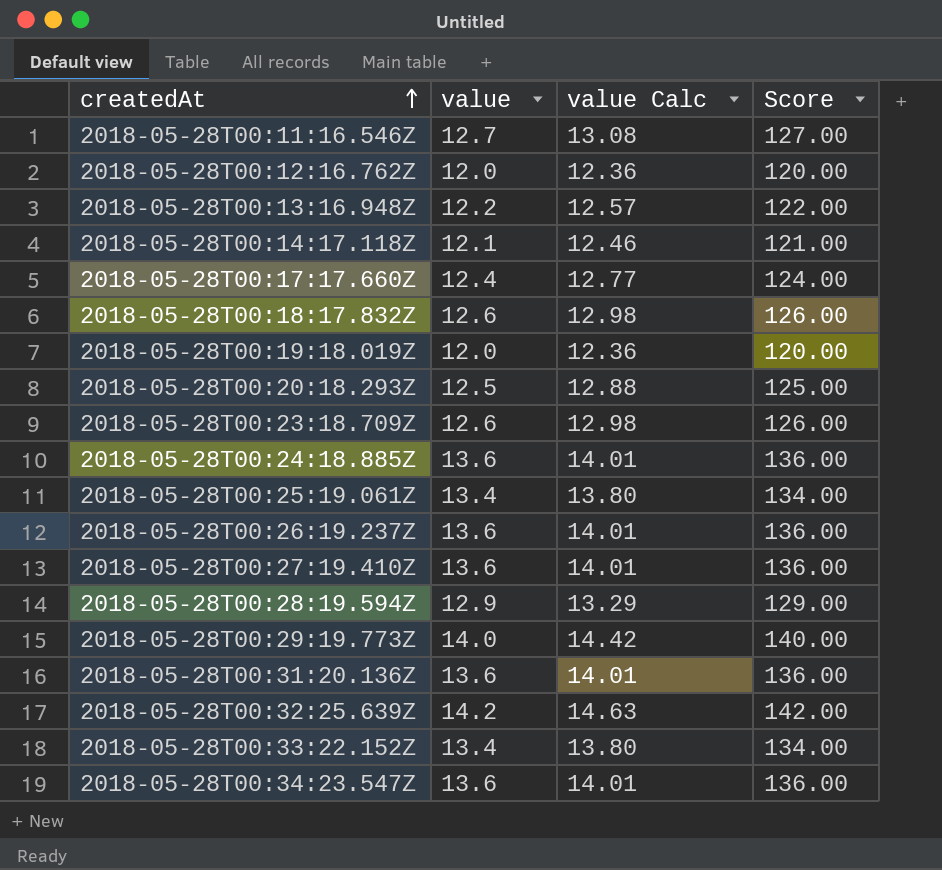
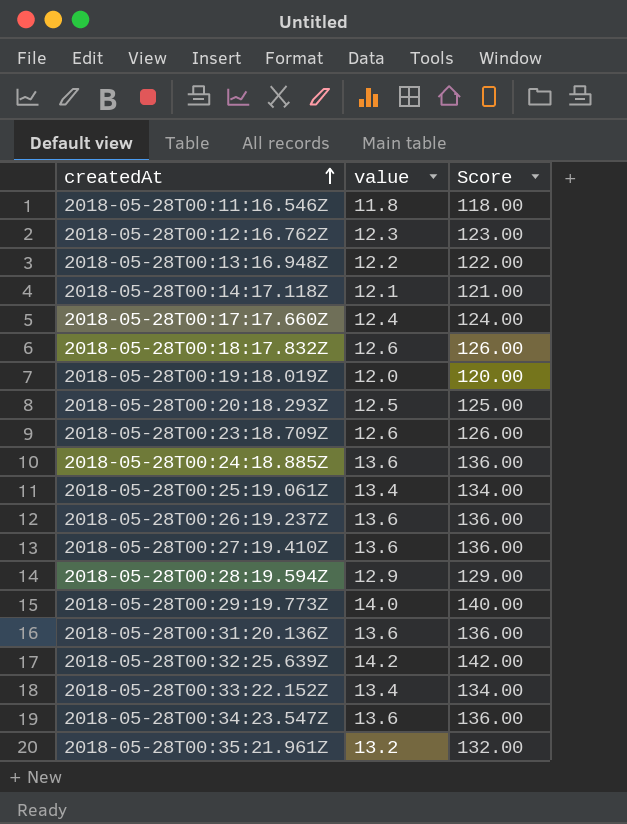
column value Calc | formula: [value] * 1.03 -> none
2018-05-28T00:11:16.546Z | value: 12.7 -> 11.8
2018-05-28T00:11:16.546Z | Score: 127.00 -> 118.00
2018-05-28T00:12:16.762Z | value: 12.0 -> 12.3
2018-05-28T00:12:16.762Z | Score: 120.00 -> 123.00
row 2018-05-28T00:35:21.961Z: none -> 13.2 | 132.00

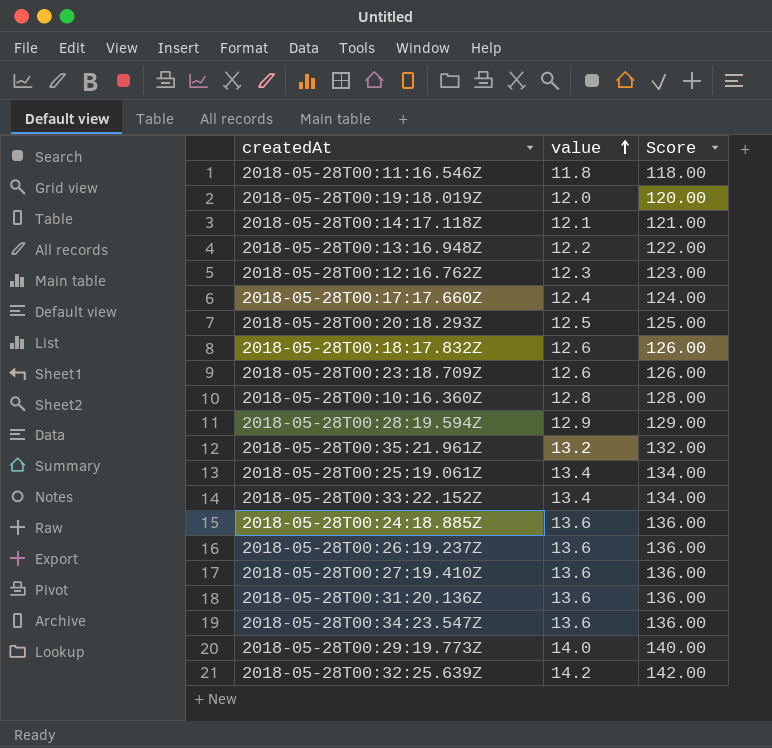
row order: createdAt ascending -> value ascending
row 2018-05-28T00:10:16.360Z: none -> 12.8 | 128.00

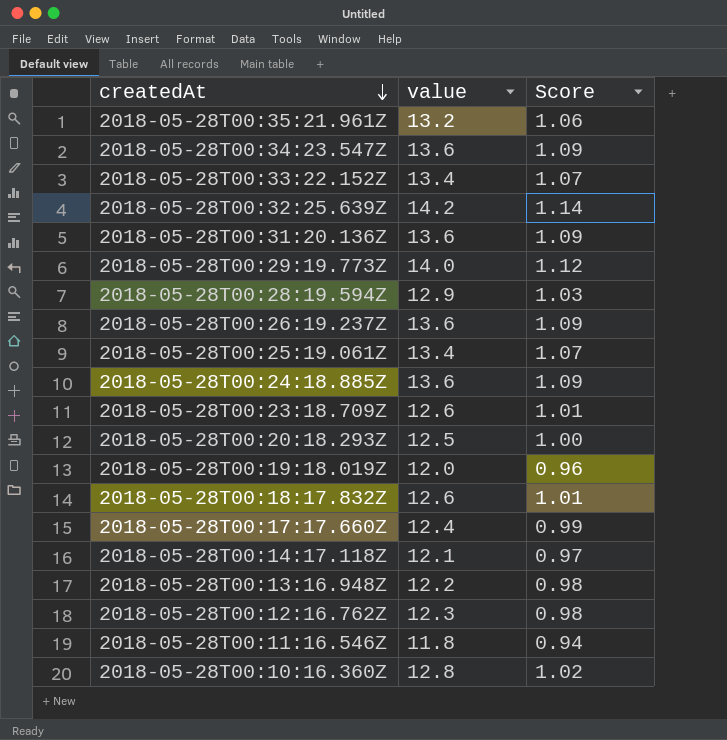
row order: value ascending -> createdAt descending
column Score | formula: [value] * 10 -> [value] * 0.08
row 2018-05-28T00:27:19.410Z: 13.6 | 136.00 -> none

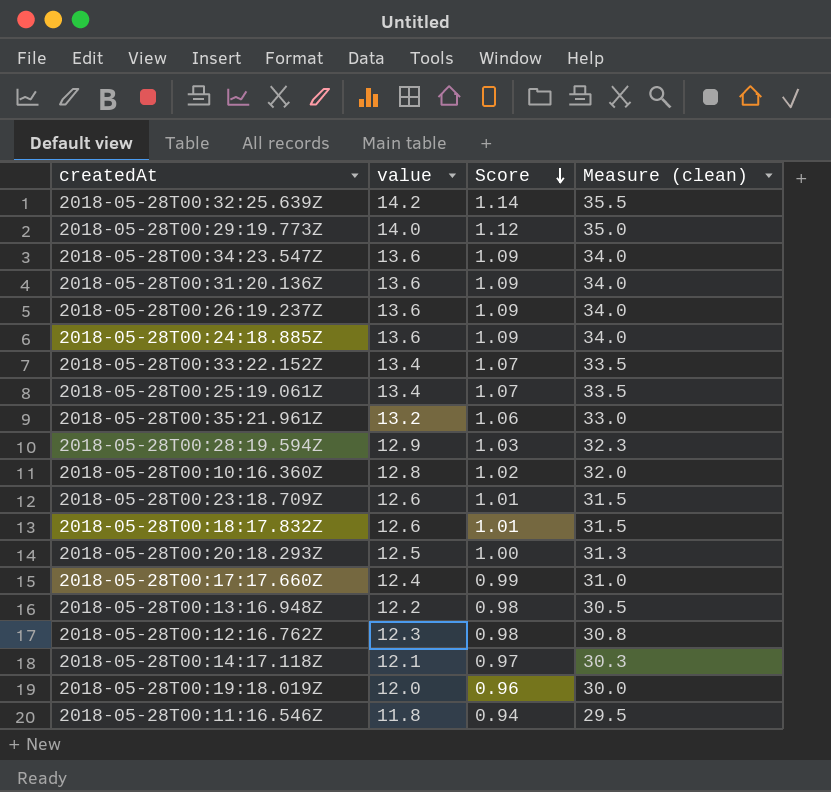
row order: createdAt descending -> Score descending
column Measure (clean) | formula: none -> [value] * 2.5

